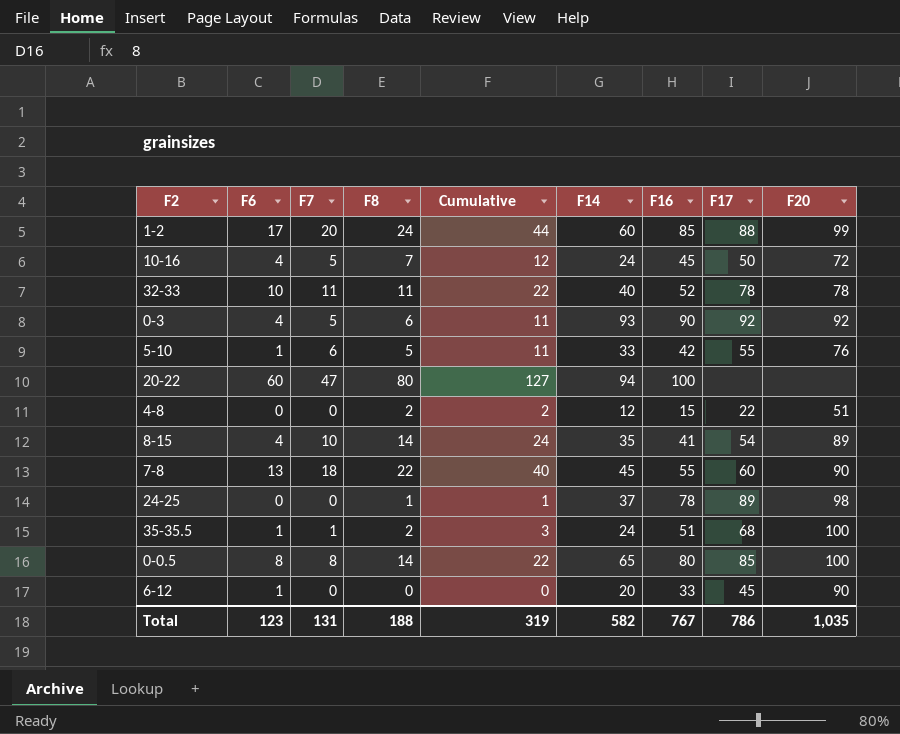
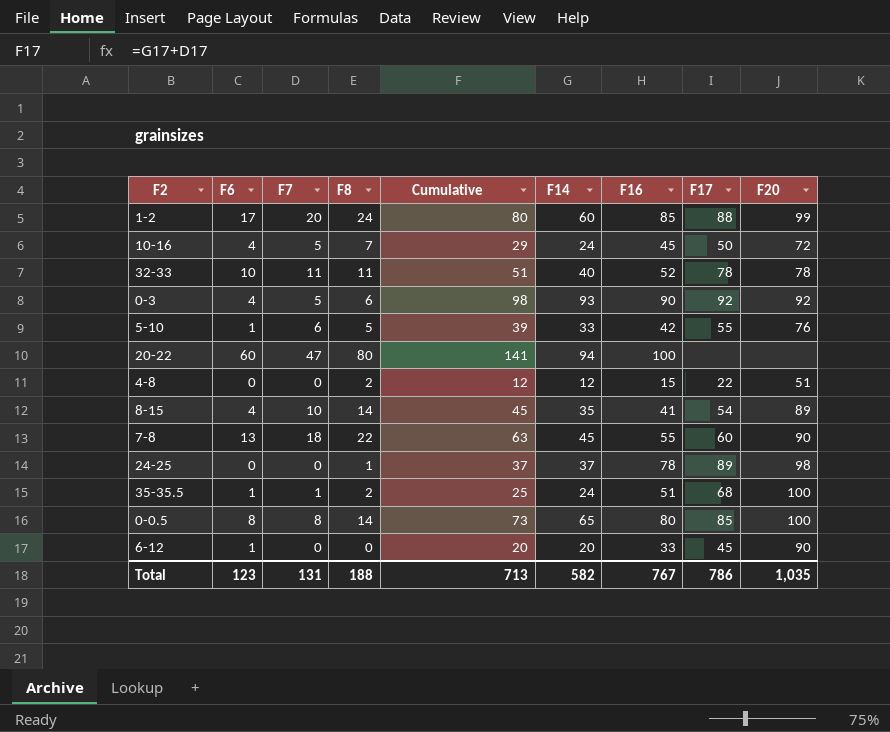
column Cumulative | formula: [F7] + [F8] -> [F7] + [F14]
Total | Cumulative: 319 -> 713

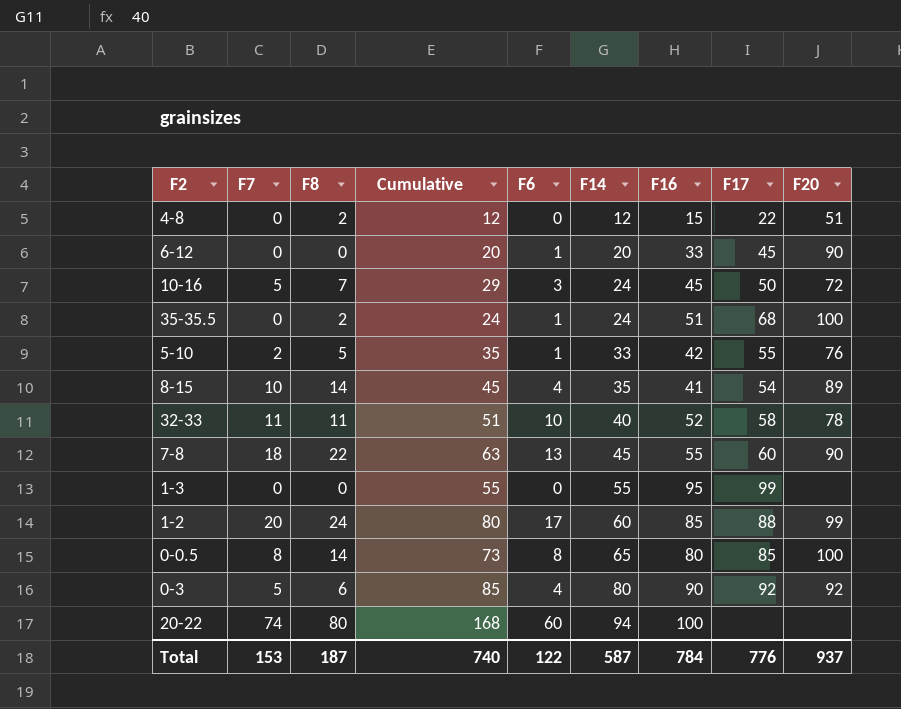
row order: none -> F14 ascending
column F6 | position: 2 -> 5
row 24-25: 0 | 0 | 1 | 37 | 37 | 78 | 89 | 98 -> none
10-16 | F6: 4 -> 3
35-35.5 | F7: 1 -> 0
35-35.5 | Cumulative: 25 -> 24
5-10 | F7: 6 -> 2
5-10 | Cumulative: 39 -> 35
32-33 | F17: 78 -> 58
row 1-3: none -> 0 | 0 | 55 | 0 | 55 | 95 | 99 | none
0-3 | Cumulative: 98 -> 85
0-3 | F14: 93 -> 80
20-22 | F7: 47 -> 74
20-22 | Cumulative: 141 -> 168
Total | F7: 131 -> 153
Total | F8: 188 -> 187
Total | Cumulative: 713 -> 740
Total | F6: 123 -> 122
Total | F14: 582 -> 587
Total | F16: 767 -> 784
Total | F17: 786 -> 776
Total | F20: 1,035 -> 937

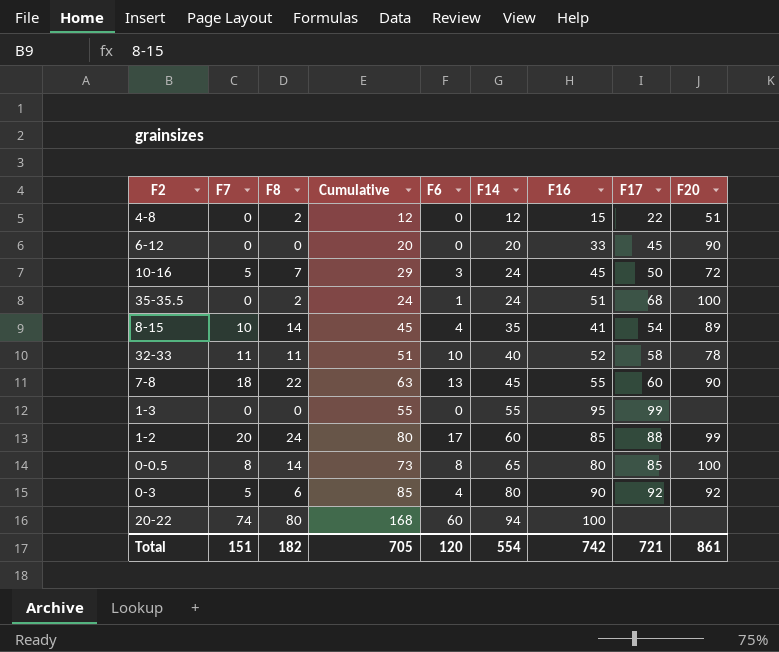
row 5-10: 2 | 5 | 35 | 1 | 33 | 42 | 55 | 76 -> none
6-12 | F6: 1 -> 0
Total | F7: 153 -> 151
Total | F8: 187 -> 182
Total | Cumulative: 740 -> 705
Total | F6: 122 -> 120
Total | F14: 587 -> 554
Total | F16: 784 -> 742
Total | F17: 776 -> 721
Total | F20: 937 -> 861

